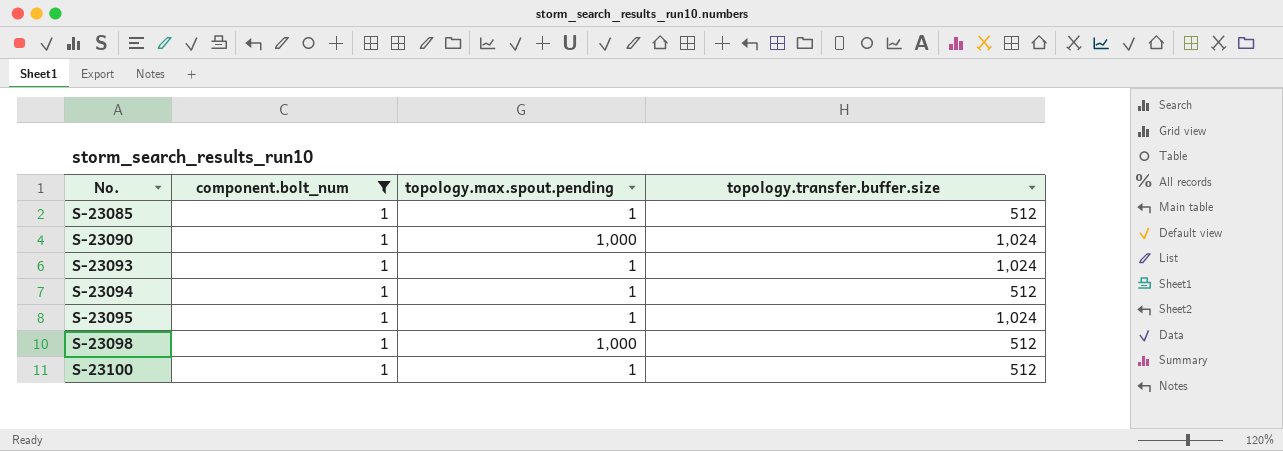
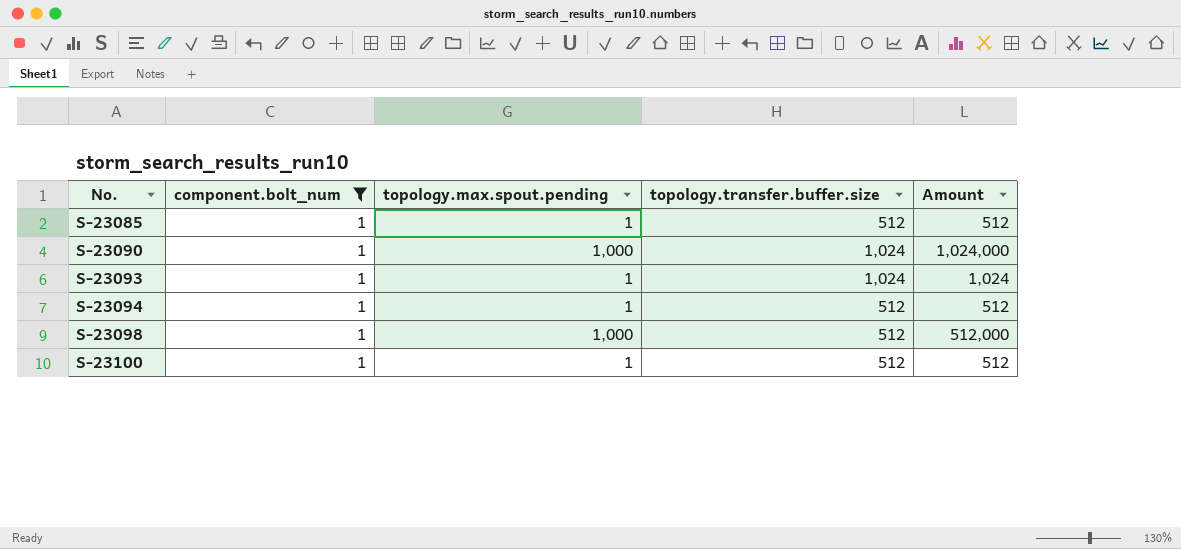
column Amount | formula: none -> [topology.max.spout.pending] * [topology.transfer.buffer.size]
row S-23095: 1 | 1 | 1,024 -> none

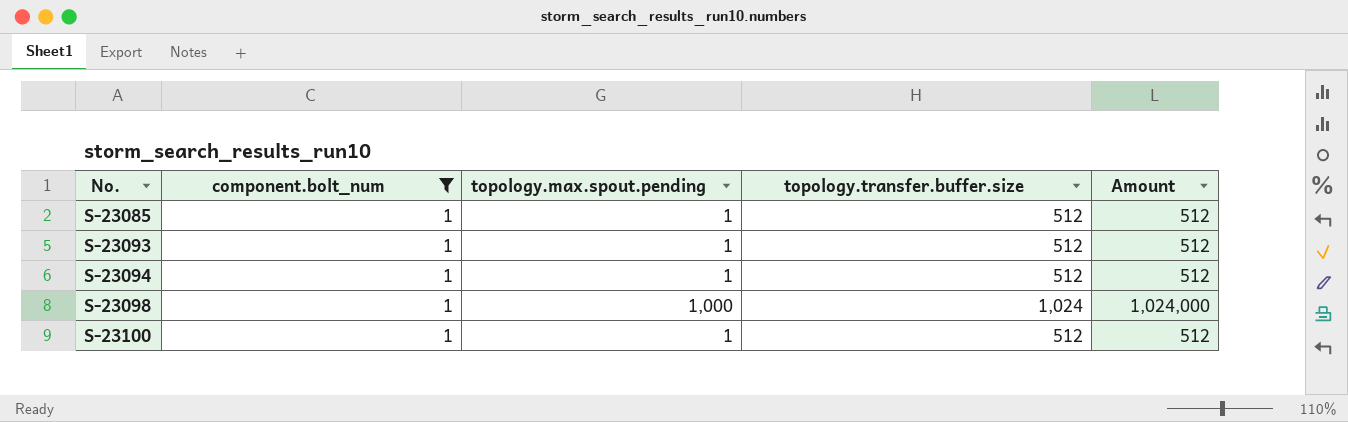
row S-23090: 1 | 1,000 | 1,024 | 1,024,000 -> none
S-23093 | topology.transfer.buffer.size: 1,024 -> 512
S-23093 | Amount: 1,024 -> 512
S-23098 | topology.transfer.buffer.size: 512 -> 1,024
S-23098 | Amount: 512,000 -> 1,024,000

